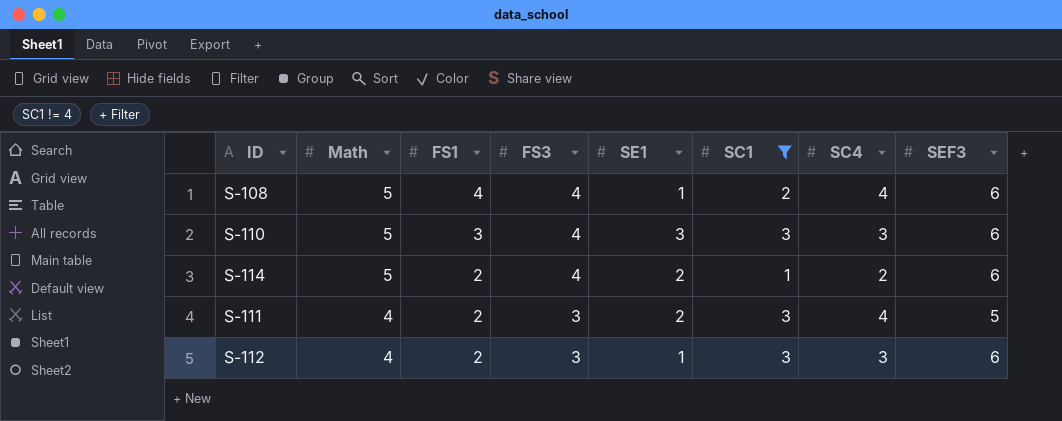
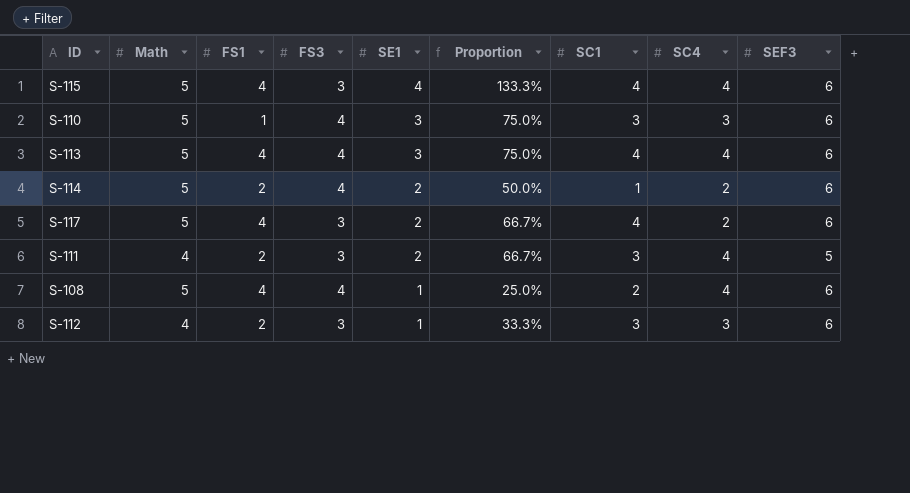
filter: SC1 != 4 -> none
row order: Math descending -> SE1 descending
column Proportion | formula: none -> [SE1] / [FS3]
S-110 | FS1: 3 -> 1

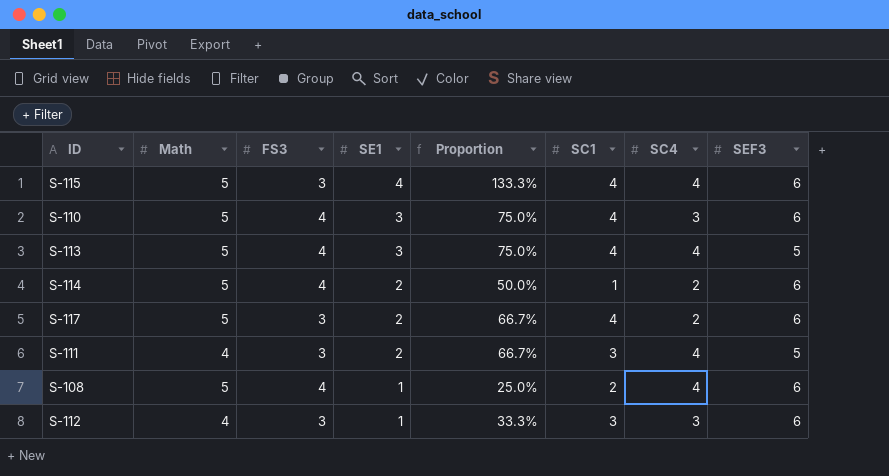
column FS1 | position: 3 -> none
S-110 | SC1: 3 -> 4
S-113 | SEF3: 6 -> 5

